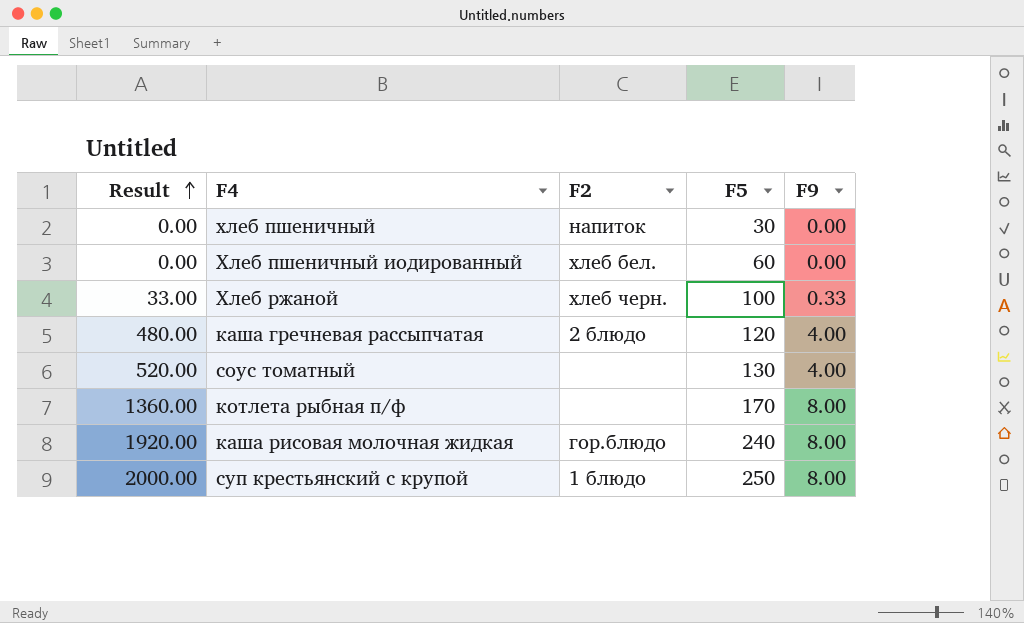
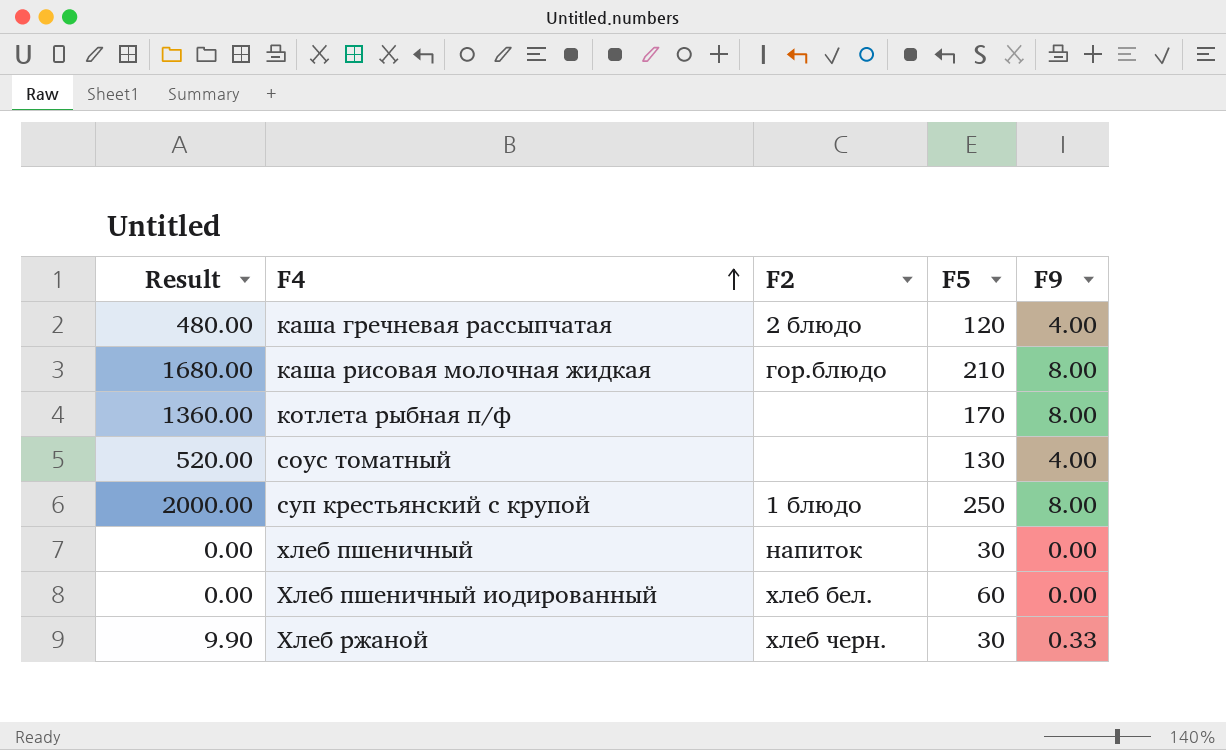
row order: Result ascending -> F4 ascending
каша рисовая молочная жидкая | Result: 1920.00 -> 1680.00
каша рисовая молочная жидкая | F5: 240 -> 210
Хлеб ржаной | Result: 33.00 -> 9.90
Хлеб ржаной | F5: 100 -> 30

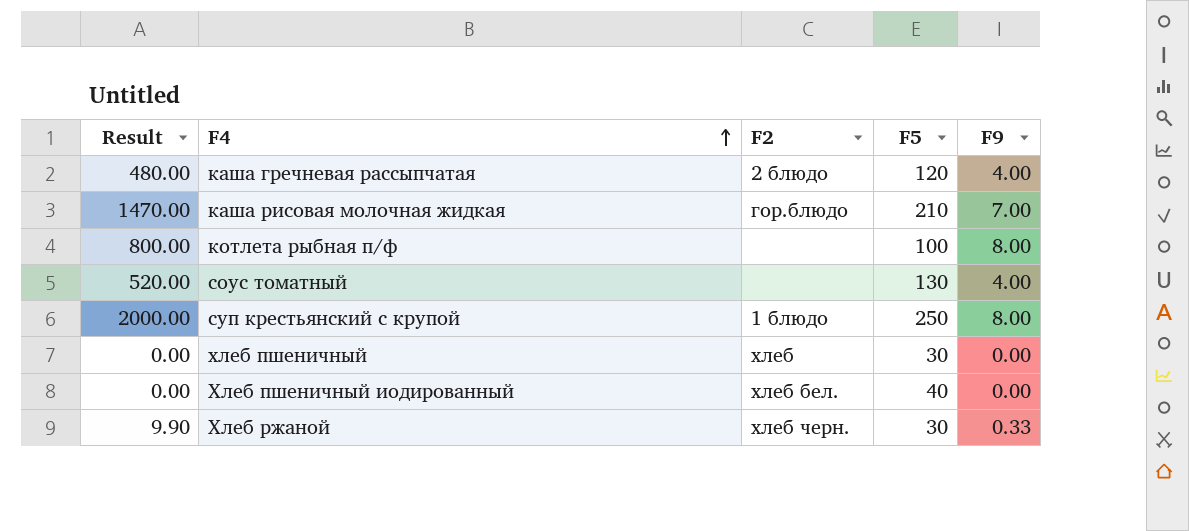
каша рисовая молочная жидкая | Result: 1680.00 -> 1470.00
каша рисовая молочная жидкая | F9: 8.00 -> 7.00
котлета рыбная п/ф | Result: 1360.00 -> 800.00
котлета рыбная п/ф | F5: 170 -> 100
хлеб пшеничный | F2: напиток -> хлеб
Хлеб пшеничный иодированный | F5: 60 -> 40

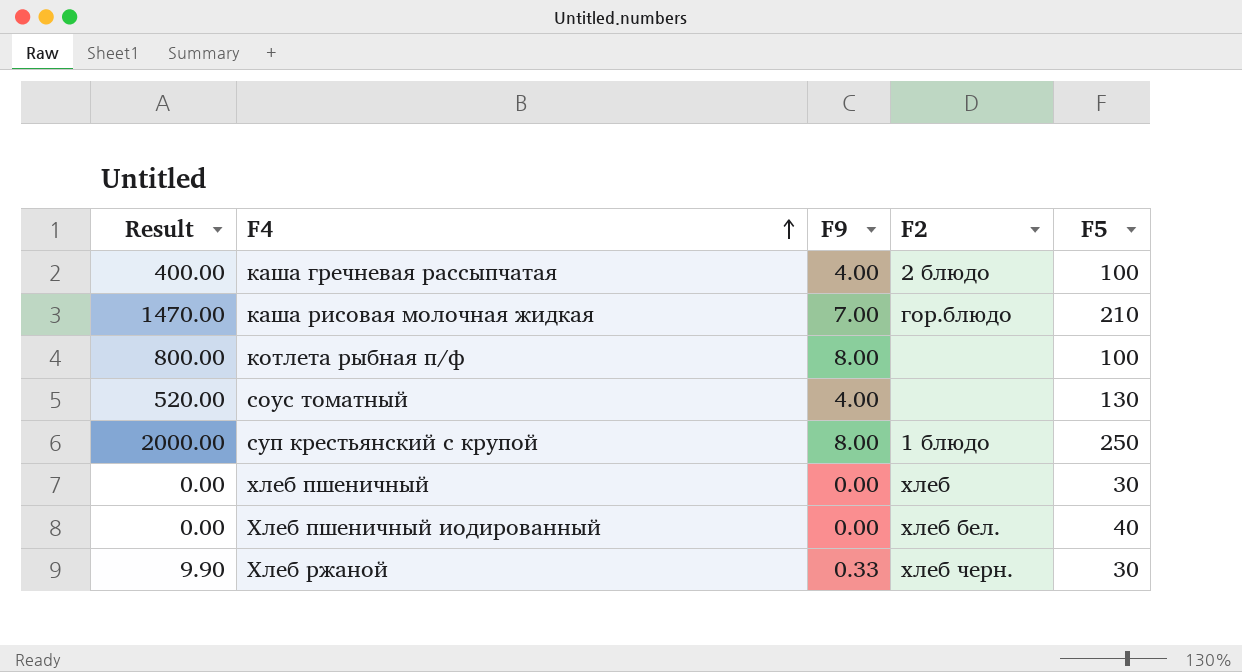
column F9 | position: 5 -> 3
каша гречневая рассыпчатая | Result: 480.00 -> 400.00
каша гречневая рассыпчатая | F5: 120 -> 100

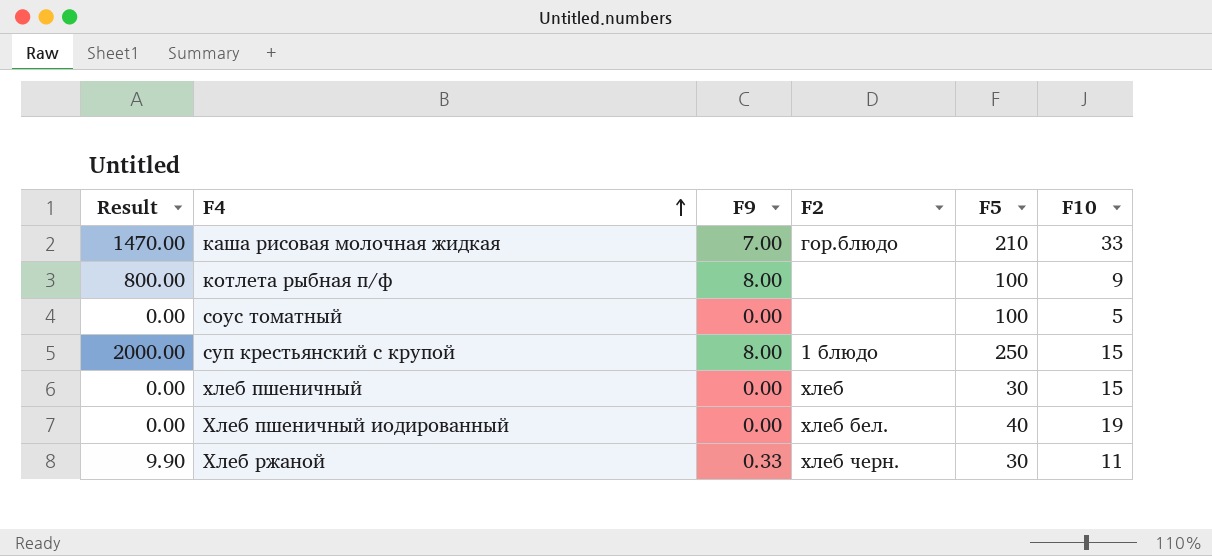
column F10 | position: none -> 6
row каша гречневая рассыпчатая: 400.00 | 4.00 | 2 блюдо | 100 -> none
соус томатный | Result: 520.00 -> 0.00
соус томатный | F9: 4.00 -> 0.00
соус томатный | F5: 130 -> 100

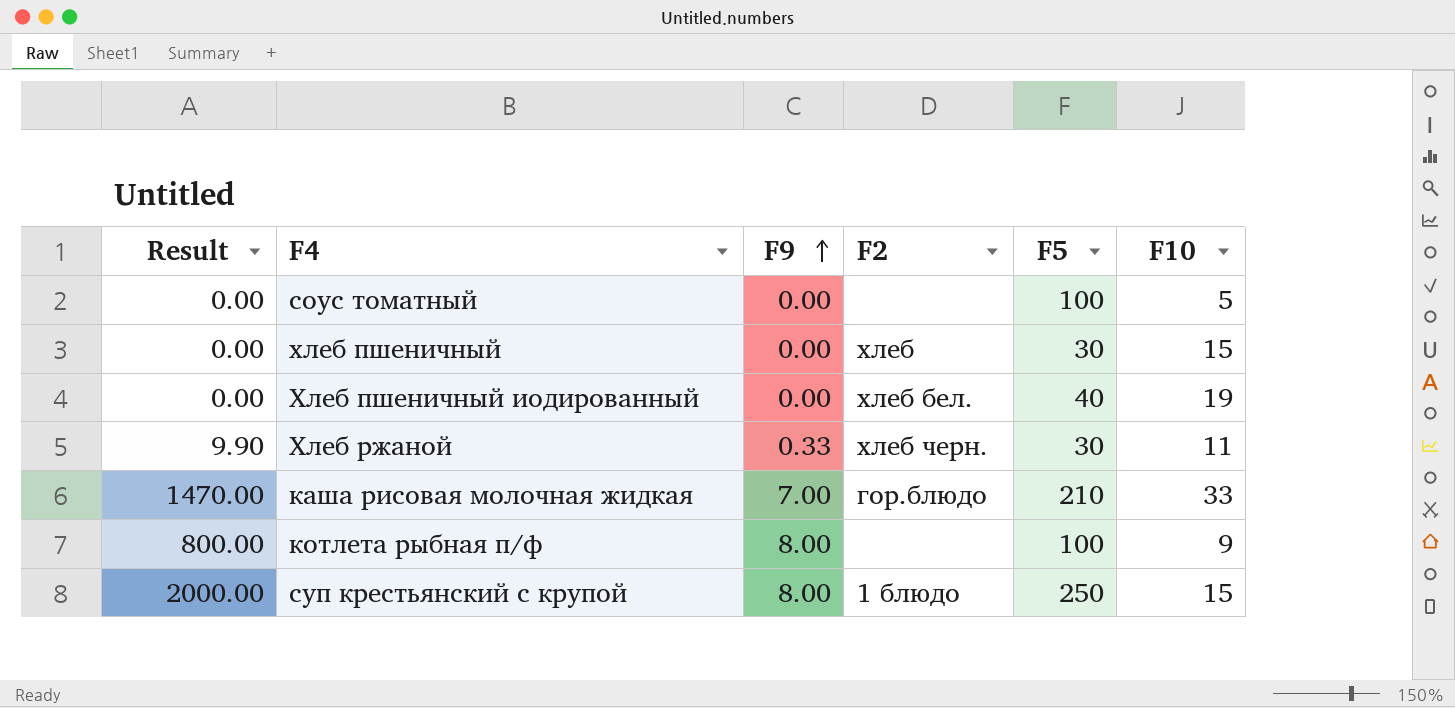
row order: F4 ascending -> F9 ascending

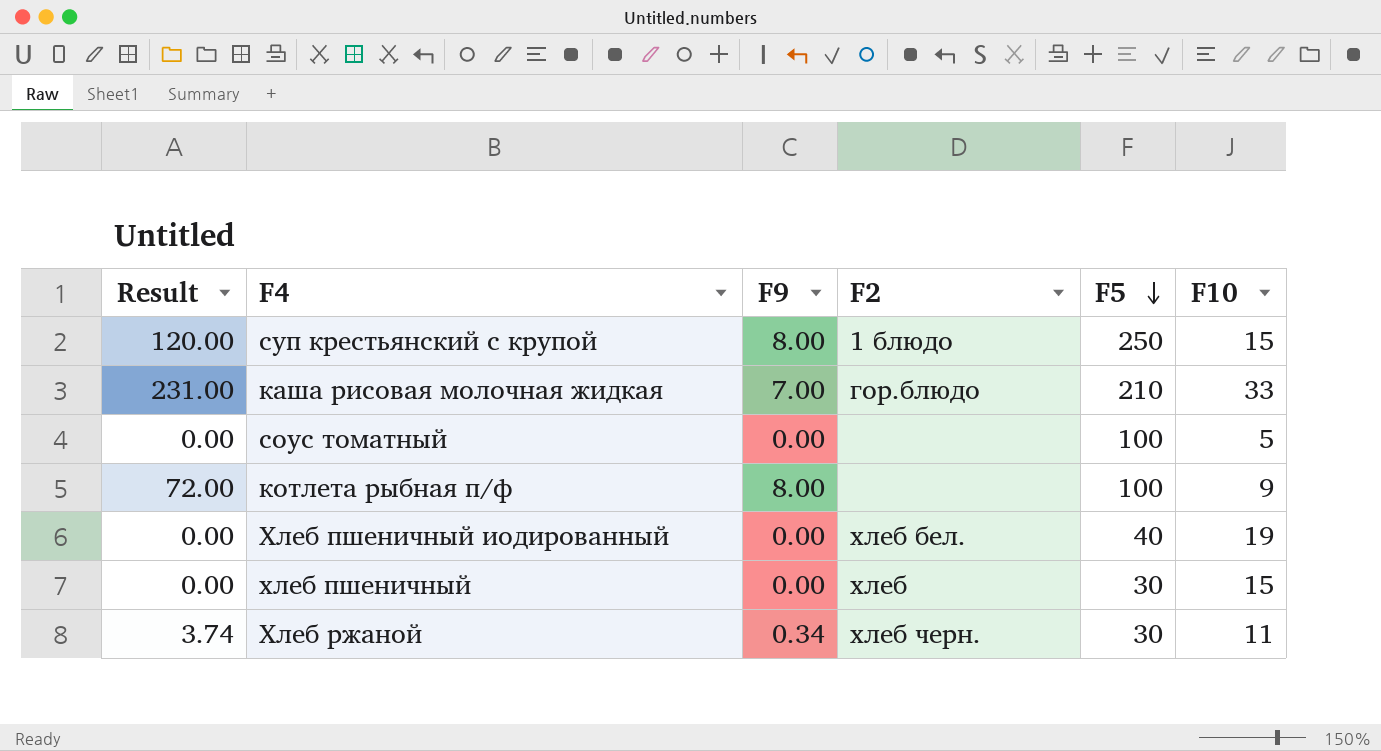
row order: F9 ascending -> F5 descending
column Result | formula: [F9] * [F5] -> [F9] * [F10]
Хлеб ржаной | F9: 0.33 -> 0.34

